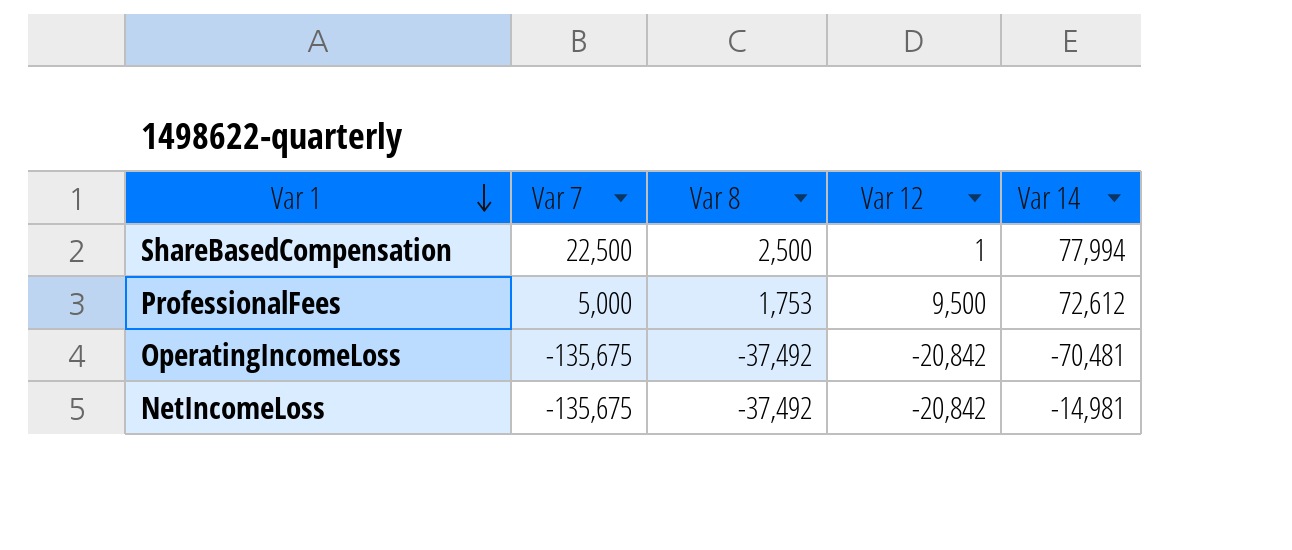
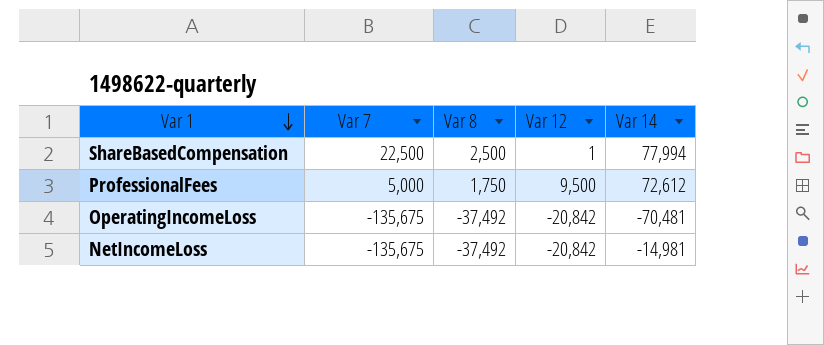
ProfessionalFees | Var 8: 1,753 -> 1,750

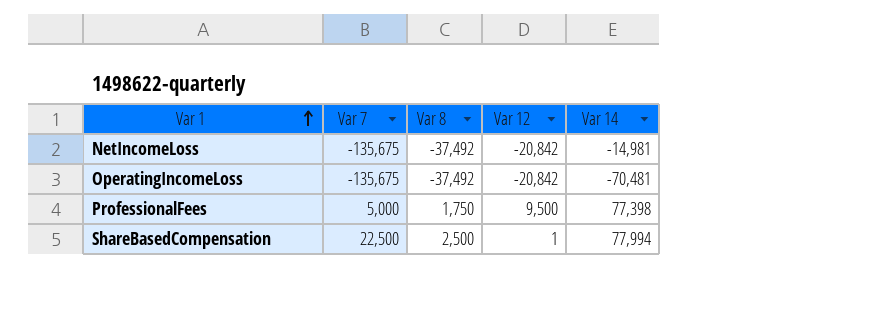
row order: Var 1 descending -> Var 1 ascending
ProfessionalFees | Var 14: 72,612 -> 77,398

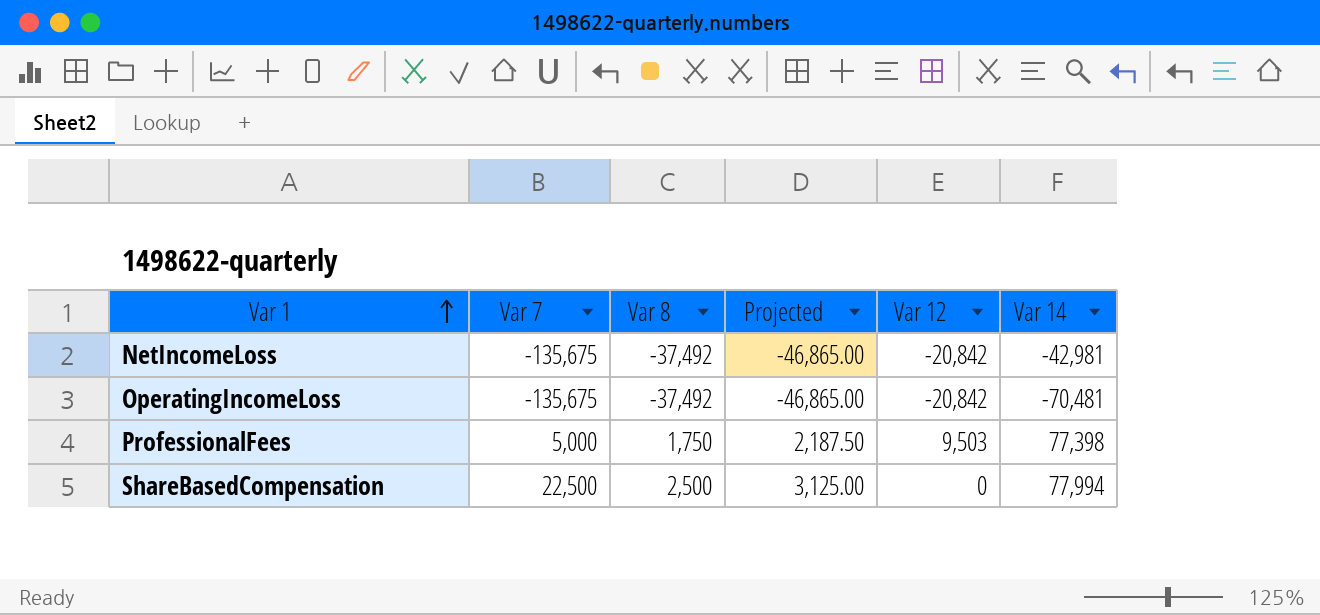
column Projected | formula: none -> [Var 8] * 1.25
NetIncomeLoss | Var 14: -14,981 -> -42,981
ProfessionalFees | Var 12: 9,500 -> 9,503
ShareBasedCompensation | Var 12: 1 -> 0

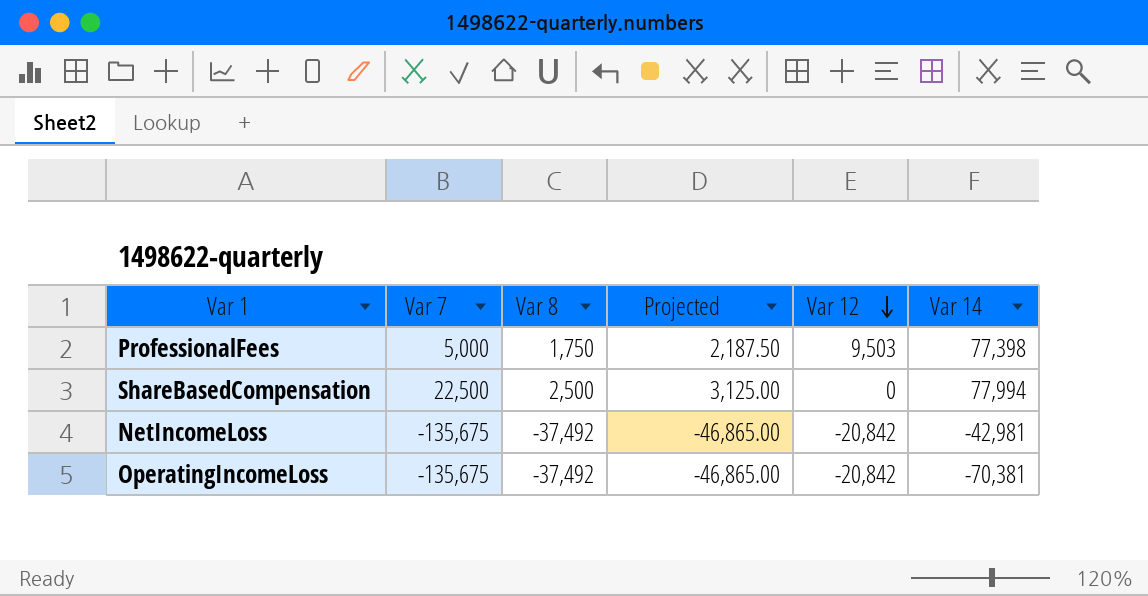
row order: Var 1 ascending -> Var 12 descending
OperatingIncomeLoss | Var 14: -70,481 -> -70,381

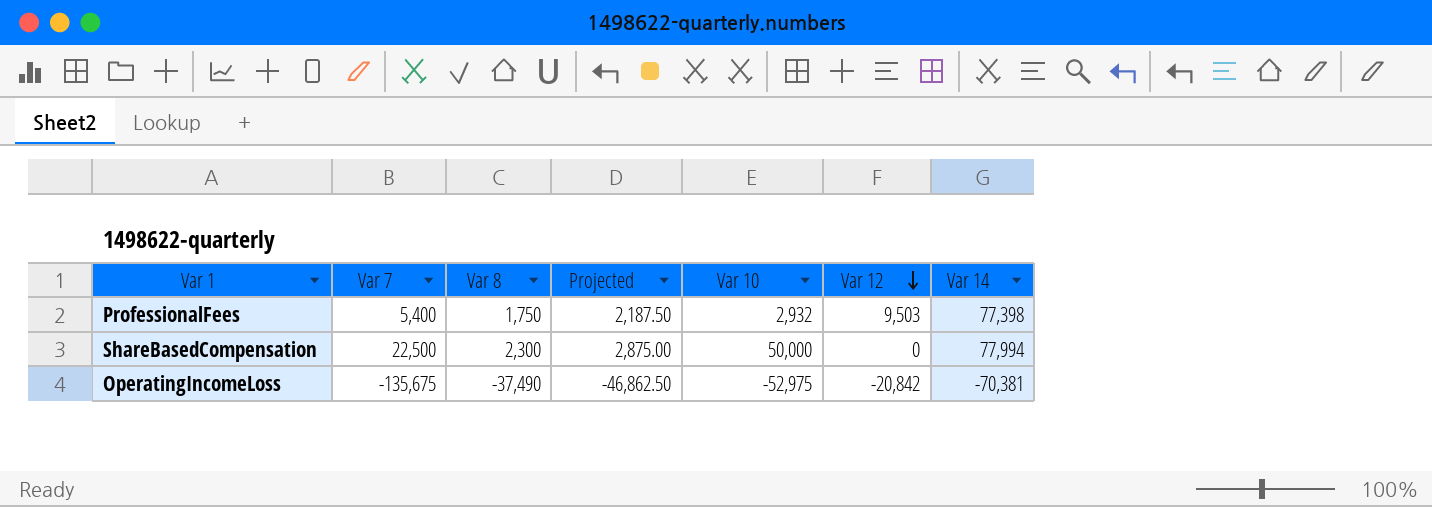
column Var 10 | position: none -> 5
row NetIncomeLoss: -135,675 | -37,492 | -46,865.00 | -20,842 | -42,981 -> none
ProfessionalFees | Var 7: 5,000 -> 5,400
ShareBasedCompensation | Var 8: 2,500 -> 2,300
ShareBasedCompensation | Projected: 3,125.00 -> 2,875.00
OperatingIncomeLoss | Var 8: -37,492 -> -37,490
OperatingIncomeLoss | Projected: -46,865.00 -> -46,862.50

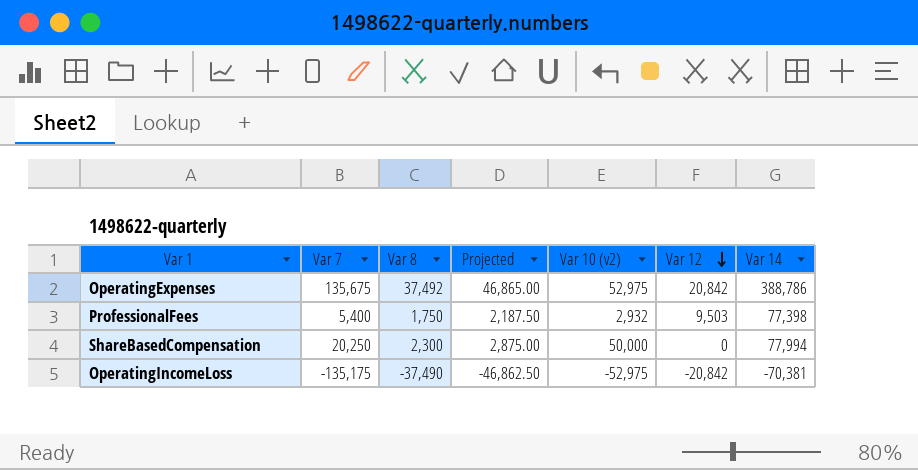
column name: Var 10 -> Var 10 (v2)
row OperatingExpenses: none -> 135,675 | 37,492 | 46,865.00 | 52,975 | 20,842 | 388,786
ShareBasedCompensation | Var 7: 22,500 -> 20,250
OperatingIncomeLoss | Var 7: -135,675 -> -135,175

